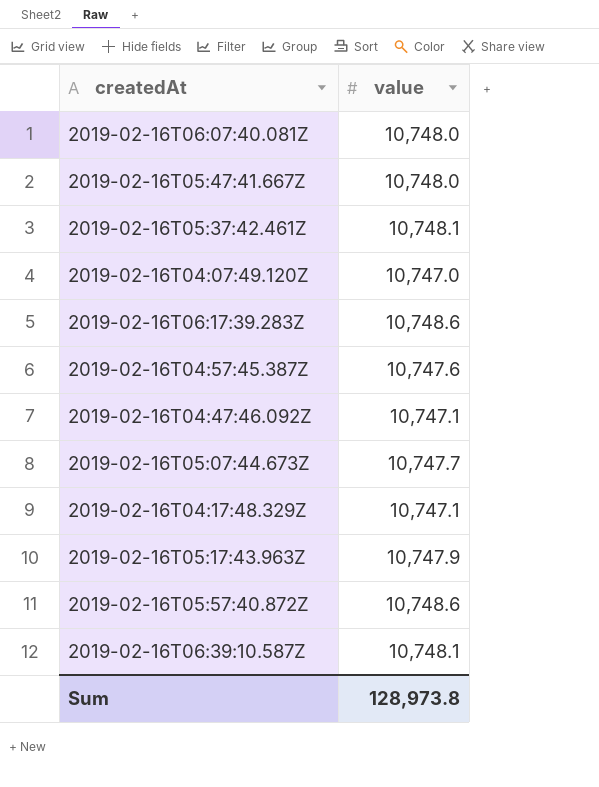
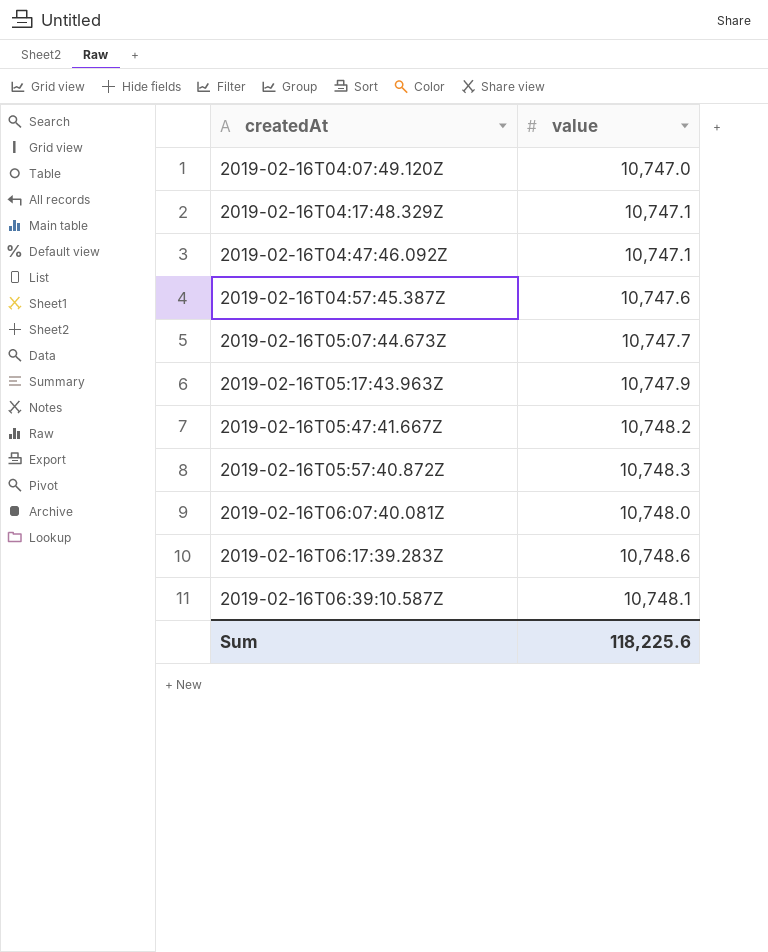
row order: none -> createdAt ascending
row 2019-02-16T05:37:42.461Z: 10,748.1 -> none
2019-02-16T05:47:41.667Z | value: 10,748.0 -> 10,748.2
2019-02-16T05:57:40.872Z | value: 10,748.6 -> 10,748.3
Sum | value: 128,973.8 -> 118,225.6

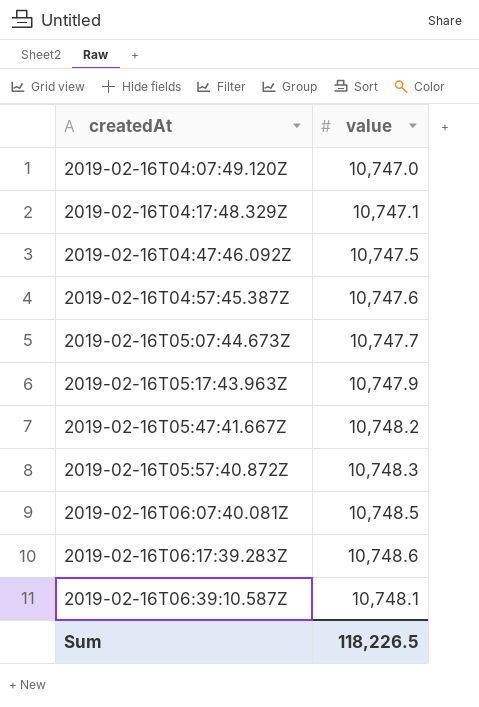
2019-02-16T04:47:46.092Z | value: 10,747.1 -> 10,747.5
2019-02-16T06:07:40.081Z | value: 10,748.0 -> 10,748.5
Sum | value: 118,225.6 -> 118,226.5

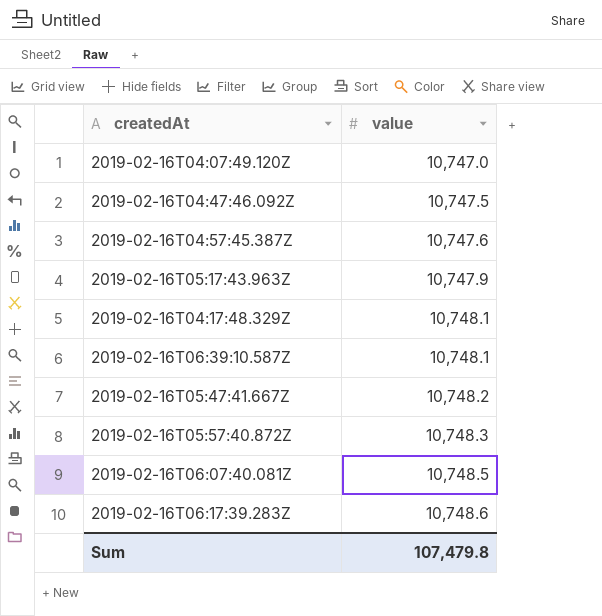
row order: createdAt ascending -> value ascending
row 2019-02-16T05:07:44.673Z: 10,747.7 -> none
2019-02-16T04:17:48.329Z | value: 10,747.1 -> 10,748.1
Sum | value: 118,226.5 -> 107,479.8

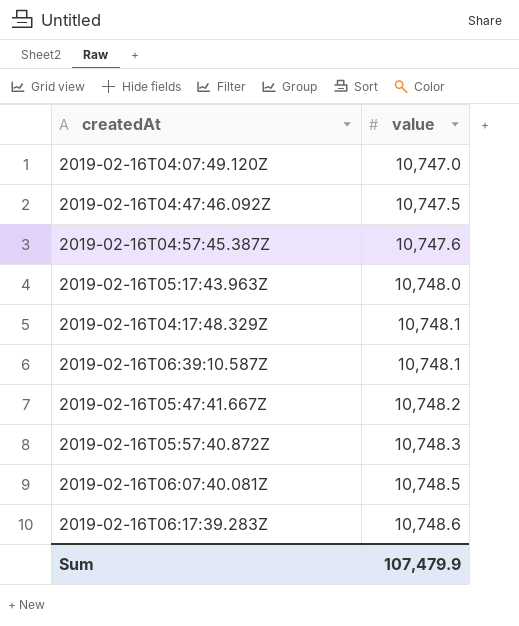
2019-02-16T05:17:43.963Z | value: 10,747.9 -> 10,748.0
Sum | value: 107,479.8 -> 107,479.9

